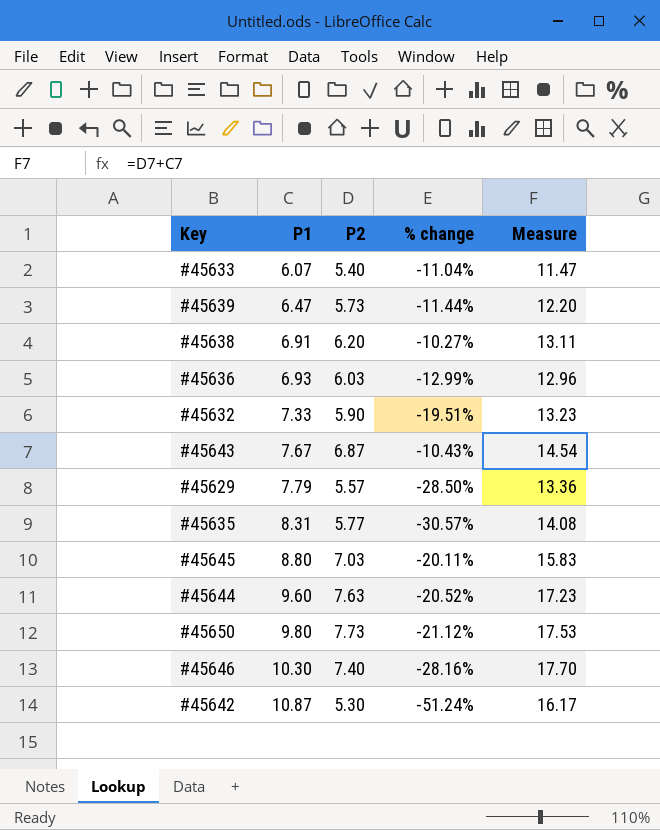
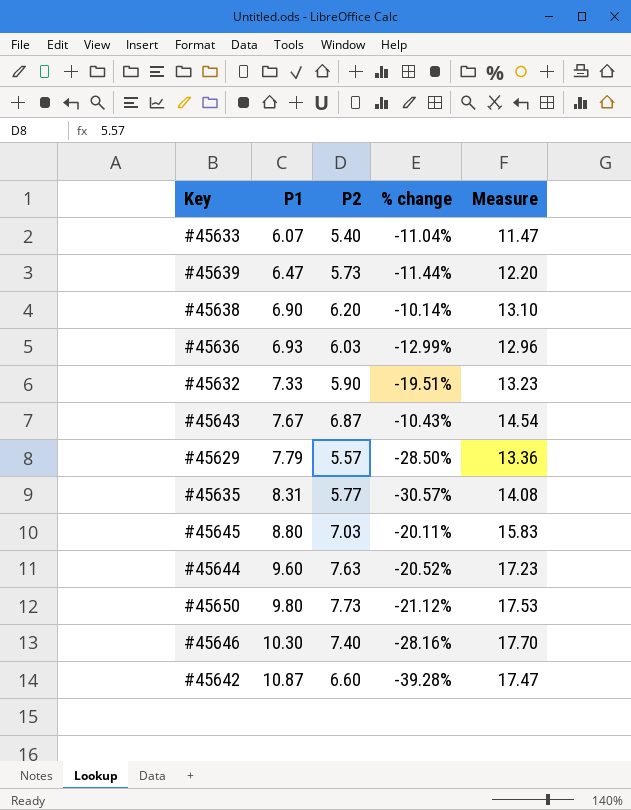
#45638 | P1: 6.91 -> 6.90
#45638 | % change: -10.27% -> -10.14%
#45638 | Measure: 13.11 -> 13.10
#45642 | P2: 5.30 -> 6.60
#45642 | % change: -51.24% -> -39.28%
#45642 | Measure: 16.17 -> 17.47

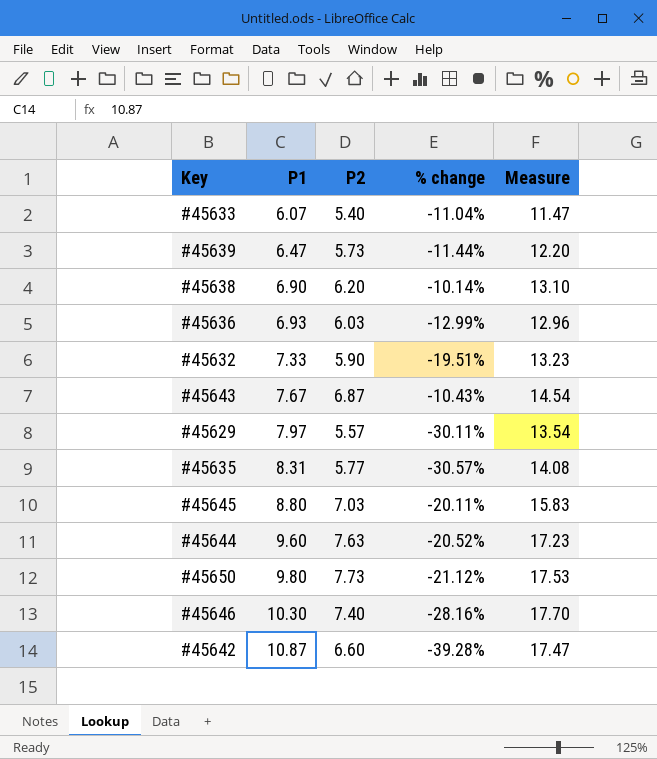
#45629 | P1: 7.79 -> 7.97
#45629 | % change: -28.50% -> -30.11%
#45629 | Measure: 13.36 -> 13.54

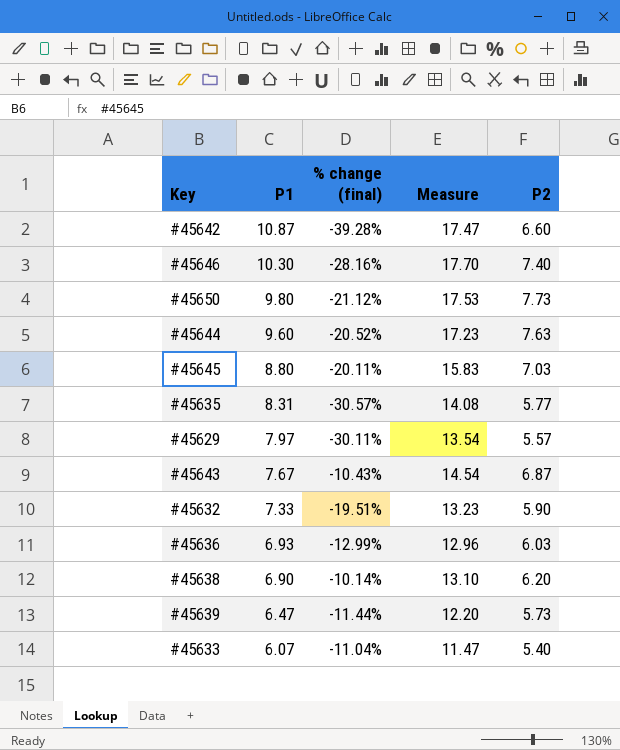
row order: P1 ascending -> P1 descending
column name: % change -> % change (final)
column P2 | position: 3 -> 5

